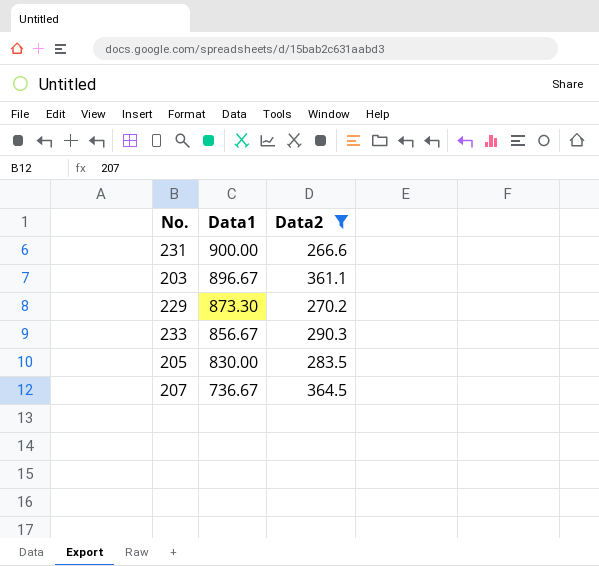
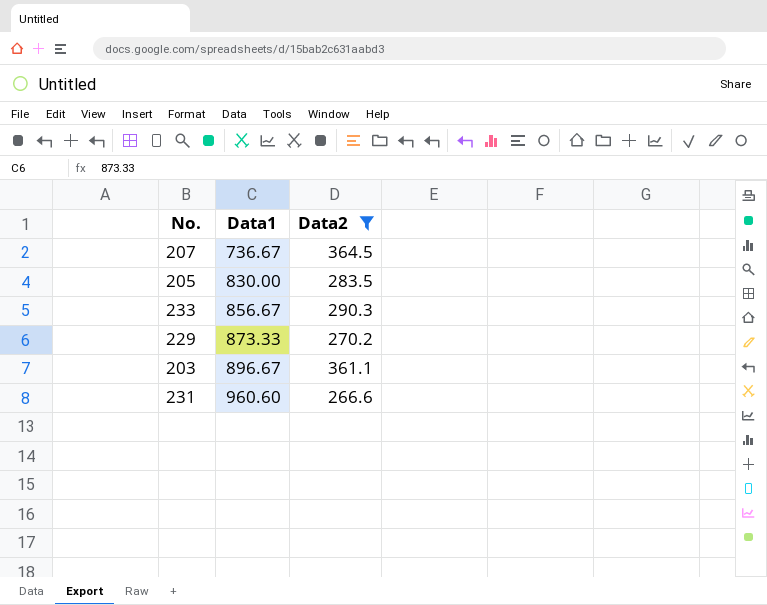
row order: Data1 descending -> Data1 ascending
229 | Data1: 873.30 -> 873.33
231 | Data1: 900.00 -> 960.60

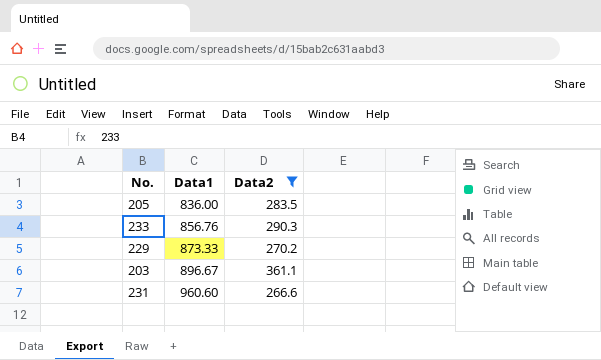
row 207: 736.67 | 364.5 -> none
205 | Data1: 830.00 -> 836.00
233 | Data1: 856.67 -> 856.76

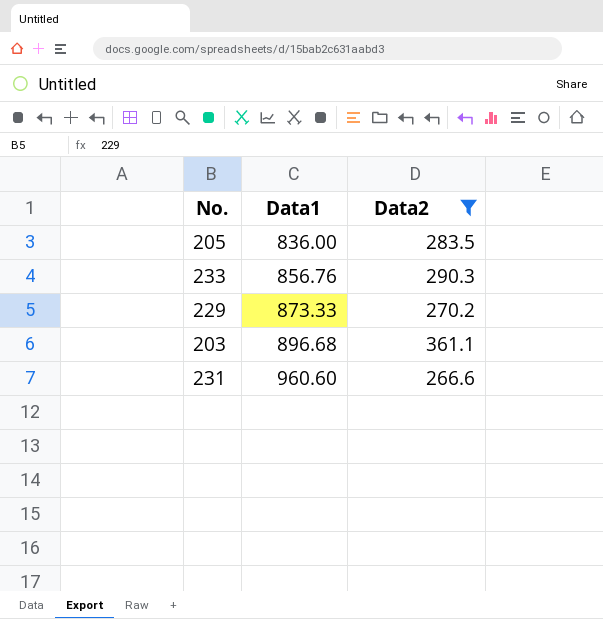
203 | Data1: 896.67 -> 896.68

